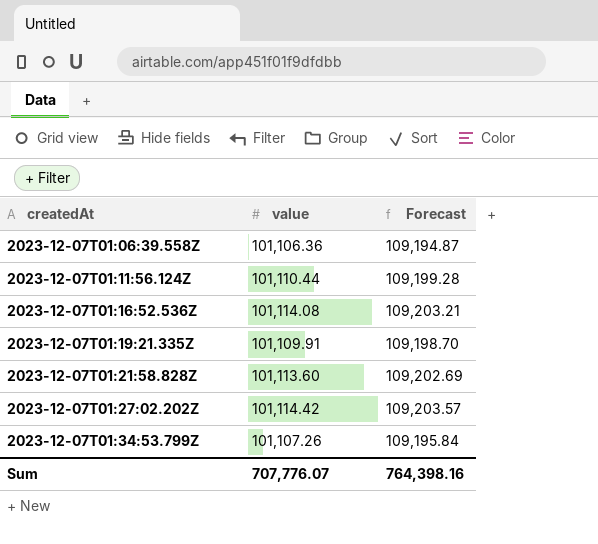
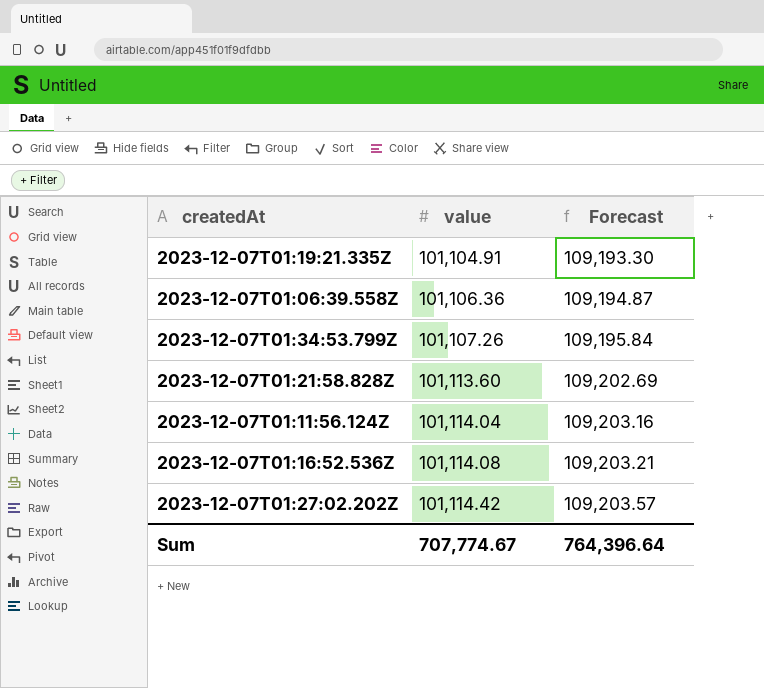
row order: createdAt ascending -> value ascending
2023-12-07T01:19:21.335Z | value: 101,109.91 -> 101,104.91
2023-12-07T01:19:21.335Z | Forecast: 109,198.70 -> 109,193.30
2023-12-07T01:11:56.124Z | value: 101,110.44 -> 101,114.04
2023-12-07T01:11:56.124Z | Forecast: 109,199.28 -> 109,203.16
Sum | value: 707,776.07 -> 707,774.67
Sum | Forecast: 764,398.16 -> 764,396.64

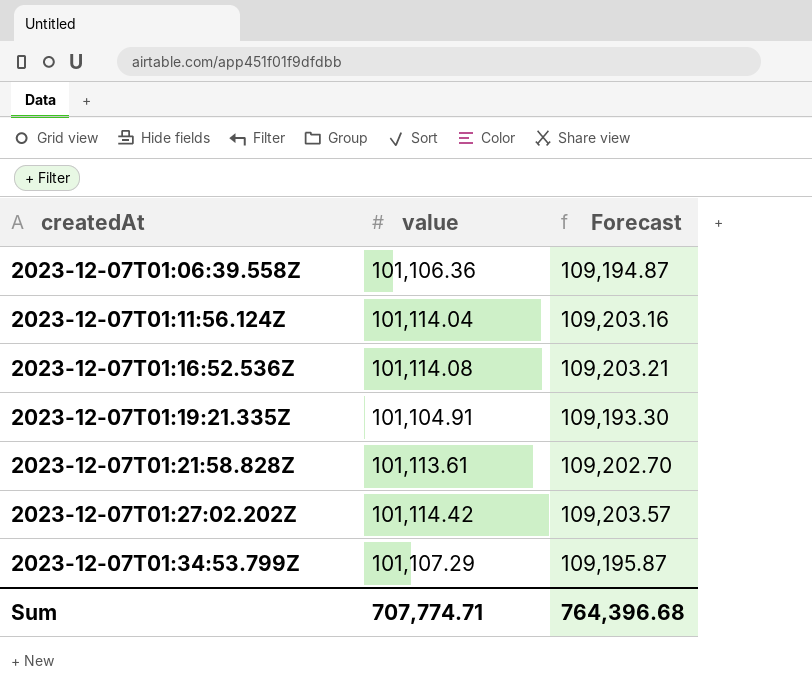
row order: value ascending -> createdAt ascending
2023-12-07T01:21:58.828Z | value: 101,113.60 -> 101,113.61
2023-12-07T01:21:58.828Z | Forecast: 109,202.69 -> 109,202.70
2023-12-07T01:34:53.799Z | value: 101,107.26 -> 101,107.29
2023-12-07T01:34:53.799Z | Forecast: 109,195.84 -> 109,195.87
Sum | value: 707,774.67 -> 707,774.71
Sum | Forecast: 764,396.64 -> 764,396.68

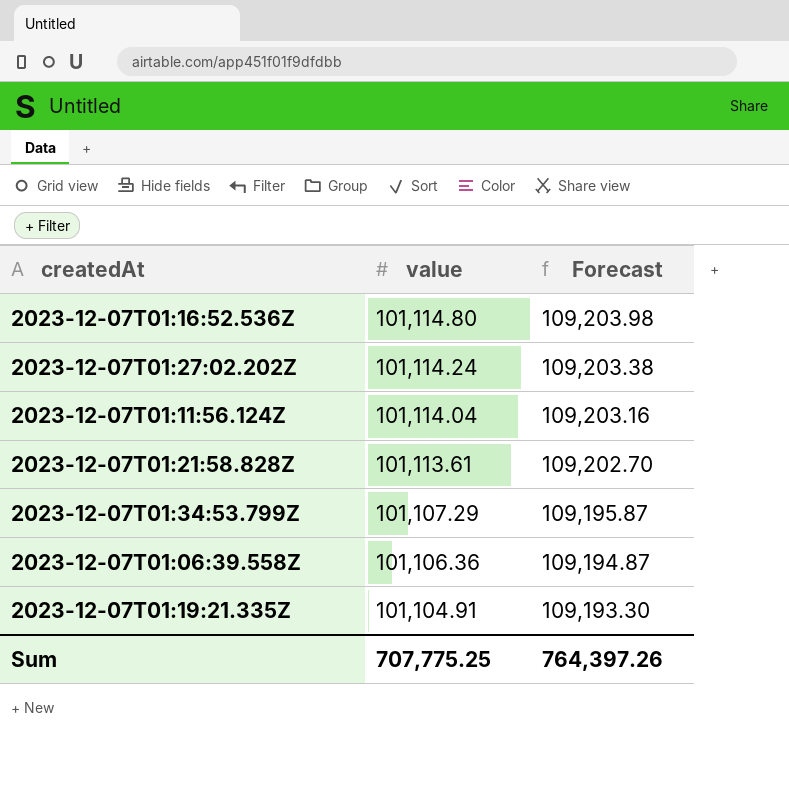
row order: createdAt ascending -> value descending
2023-12-07T01:16:52.536Z | value: 101,114.08 -> 101,114.80
2023-12-07T01:16:52.536Z | Forecast: 109,203.21 -> 109,203.98
2023-12-07T01:27:02.202Z | value: 101,114.42 -> 101,114.24
2023-12-07T01:27:02.202Z | Forecast: 109,203.57 -> 109,203.38
Sum | value: 707,774.71 -> 707,775.25
Sum | Forecast: 764,396.68 -> 764,397.26

